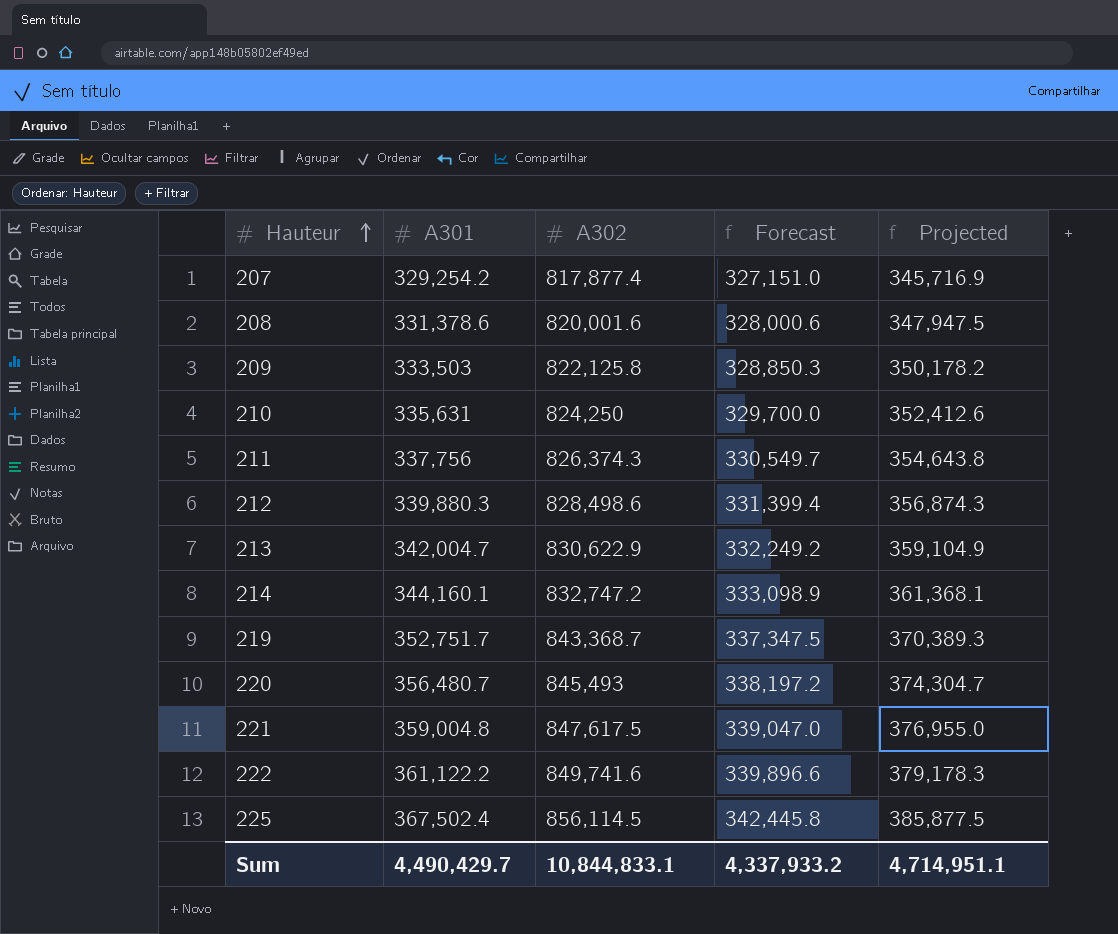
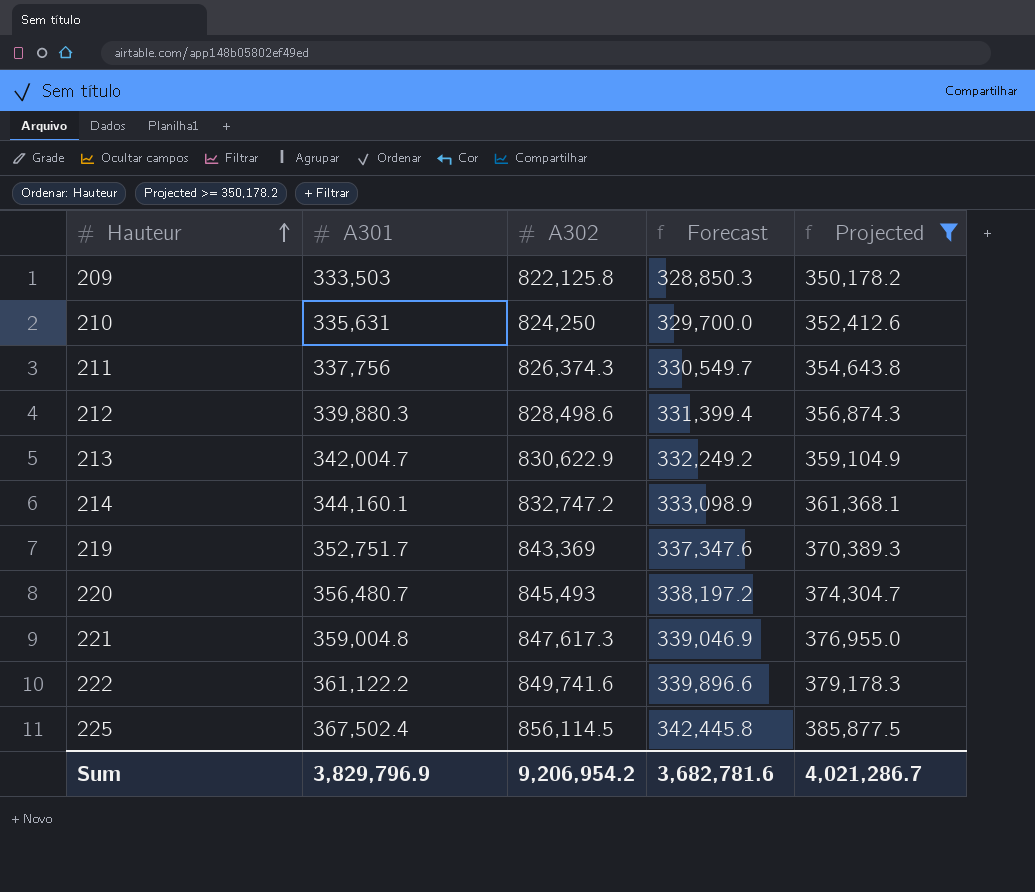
filter: none -> Projected >= 350,178.2
219 | A302: 843,368.7 -> 843,369
219 | Forecast: 337,347.5 -> 337,347.6
221 | A302: 847,617.5 -> 847,617.3
221 | Forecast: 339,047.0 -> 339,046.9
Sum | A301: 4,490,429.7 -> 3,829,796.9
Sum | A302: 10,844,833.1 -> 9,206,954.2
Sum | Forecast: 4,337,933.2 -> 3,682,781.6
Sum | Projected: 4,714,951.1 -> 4,021,286.7

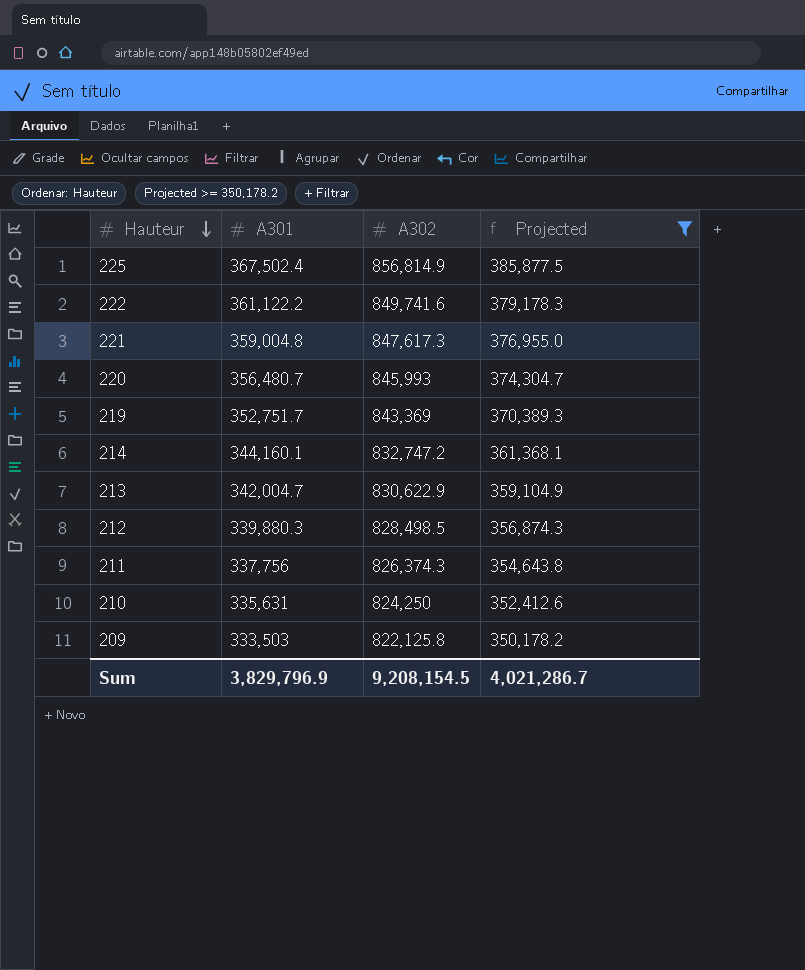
row order: Hauteur ascending -> Hauteur descending
column Forecast | formula: [A302] * 0.4 -> none
225 | A302: 856,114.5 -> 856,814.9
220 | A302: 845,493 -> 845,993
212 | A302: 828,498.6 -> 828,498.5
Sum | A302: 9,206,954.2 -> 9,208,154.5

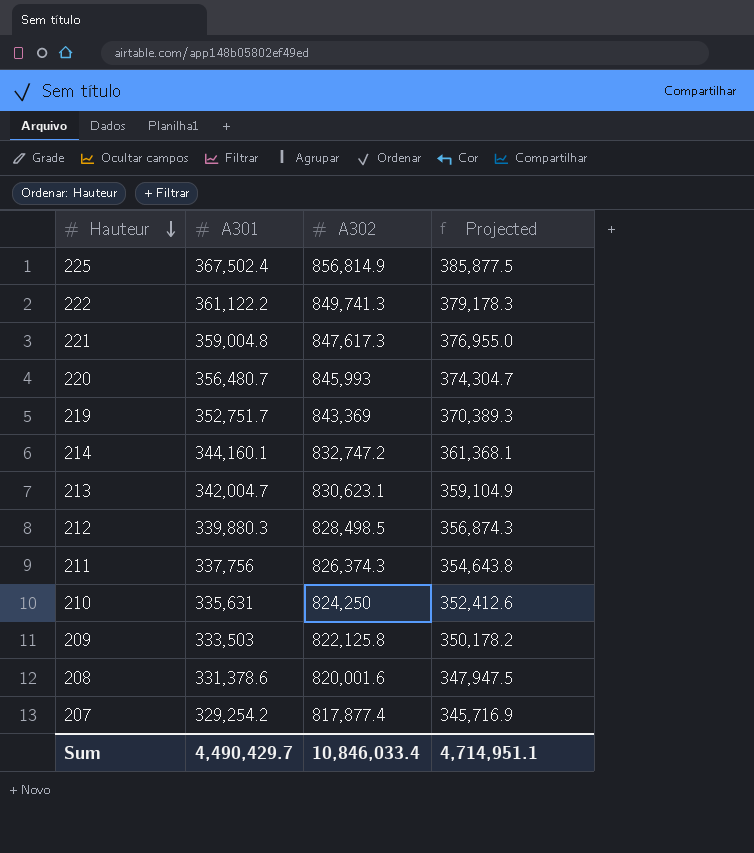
filter: Projected >= 350,178.2 -> none
222 | A302: 849,741.6 -> 849,741.3
213 | A302: 830,622.9 -> 830,623.1
Sum | A301: 3,829,796.9 -> 4,490,429.7
Sum | A302: 9,208,154.5 -> 10,846,033.4
Sum | Projected: 4,021,286.7 -> 4,714,951.1

